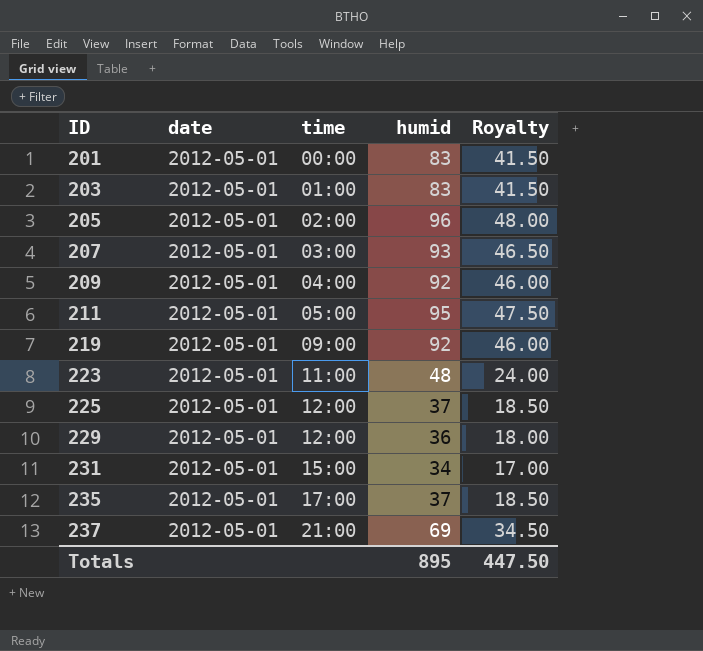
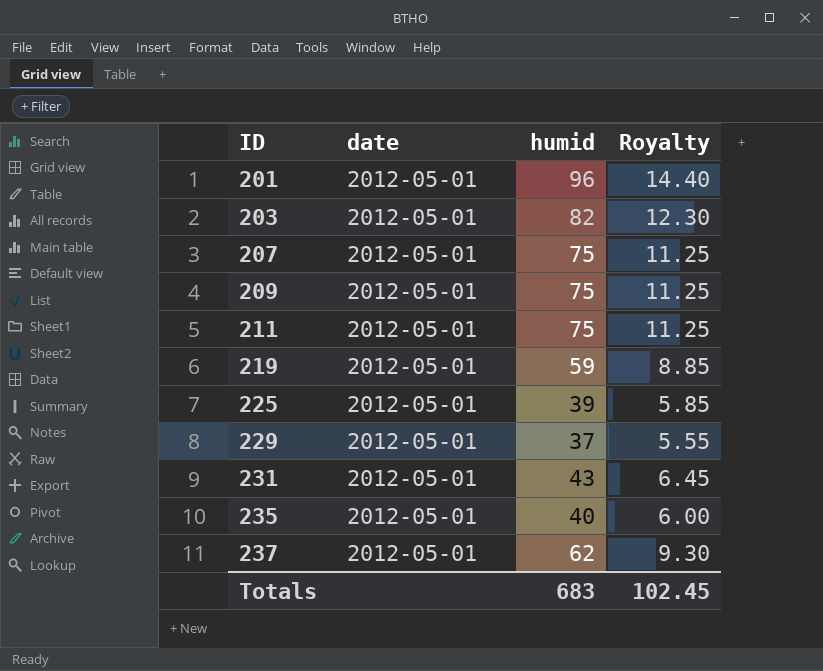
column time | position: 3 -> none
column Royalty | formula: [humid] * 0.5 -> [humid] * 0.15
row 205: 2012-05-01 | 02:00 | 96 | 48.00 -> none
row 223: 2012-05-01 | 11:00 | 48 | 24.00 -> none
201 | humid: 83 -> 96
203 | humid: 83 -> 82
207 | humid: 93 -> 75
209 | humid: 92 -> 75
211 | humid: 95 -> 75
219 | humid: 92 -> 59
225 | humid: 37 -> 39
229 | humid: 36 -> 37
231 | humid: 34 -> 43
235 | humid: 37 -> 40
237 | humid: 69 -> 62
Totals | humid: 895 -> 683
Totals | Royalty: 447.50 -> 102.45

